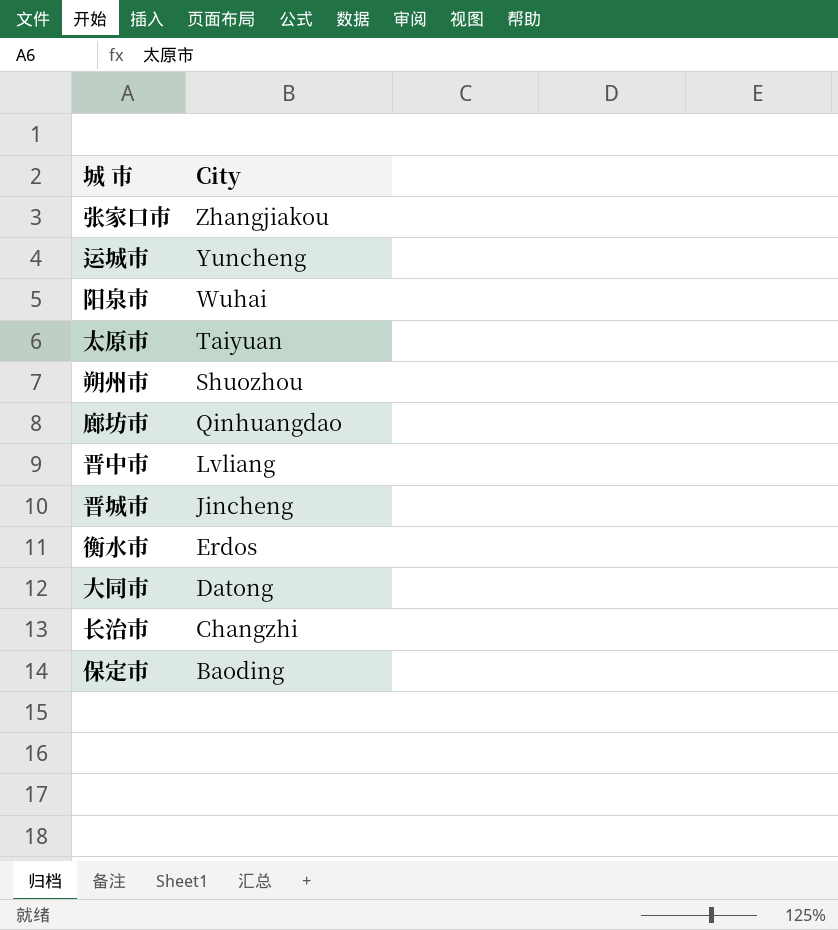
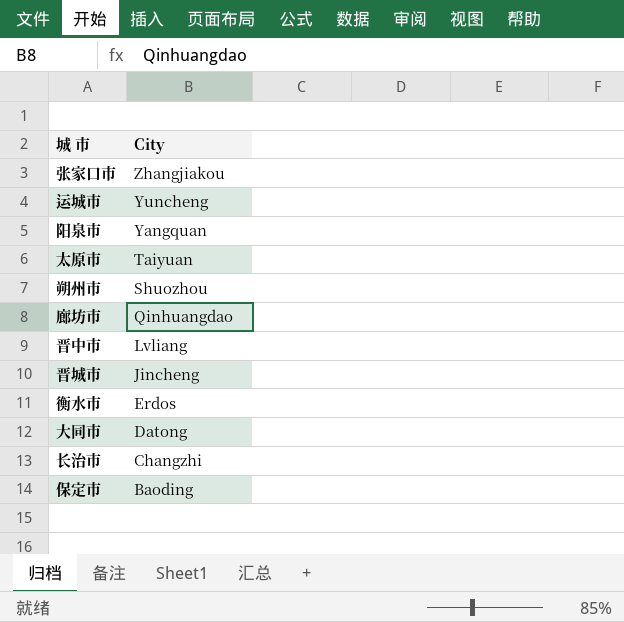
阳泉市 | City: Wuhai -> Yangquan

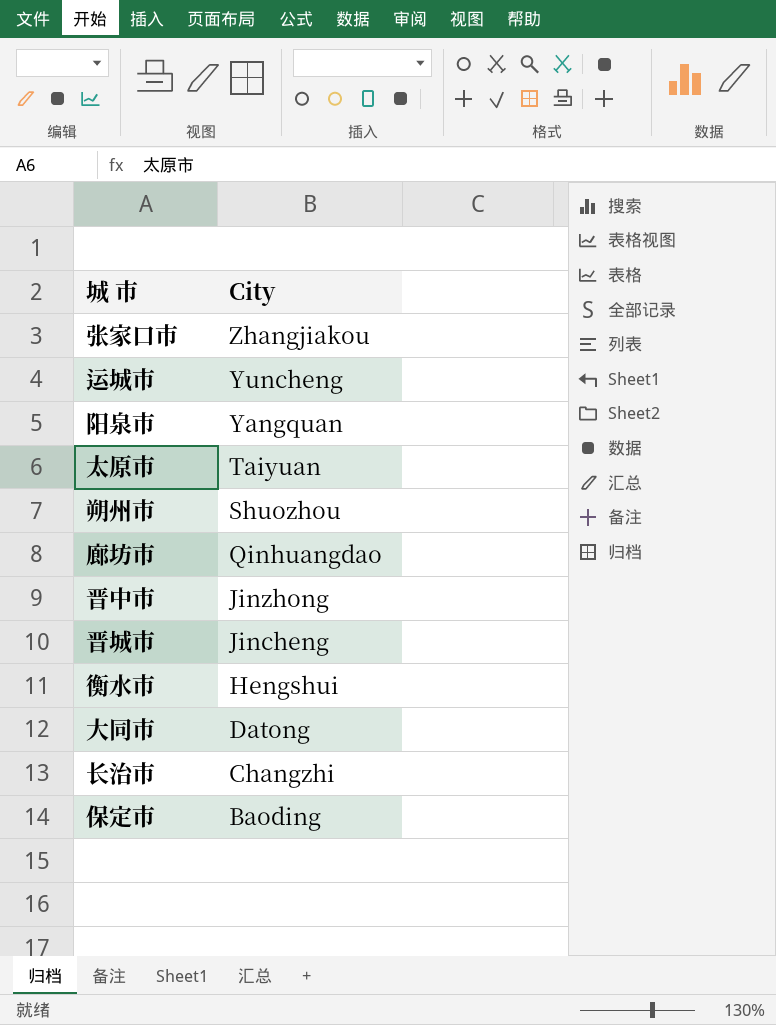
晋中市 | City: Lvliang -> Jinzhong
衡水市 | City: Erdos -> Hengshui

